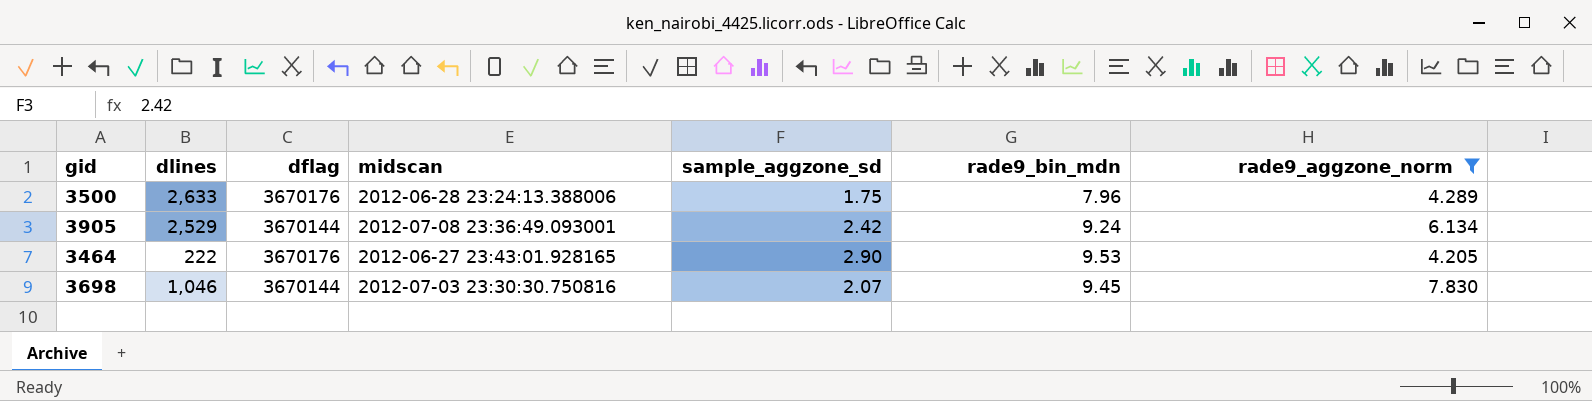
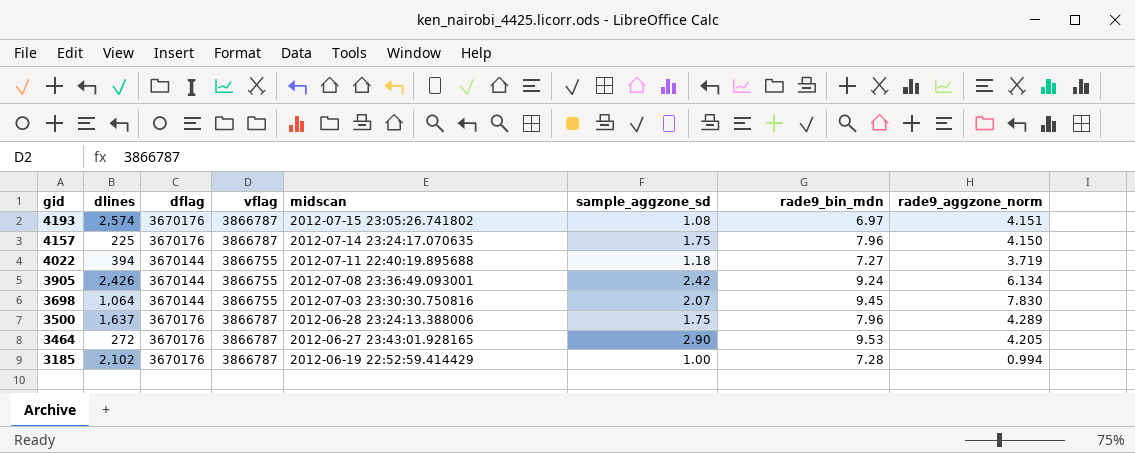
filter: rade9_aggzone_norm >= 4.205 -> none
row order: none -> gid descending
column vflag | position: none -> 4
3905 | dlines: 2,529 -> 2,426
3698 | dlines: 1,046 -> 1,064
3500 | dlines: 2,633 -> 1,637
3464 | dlines: 222 -> 272

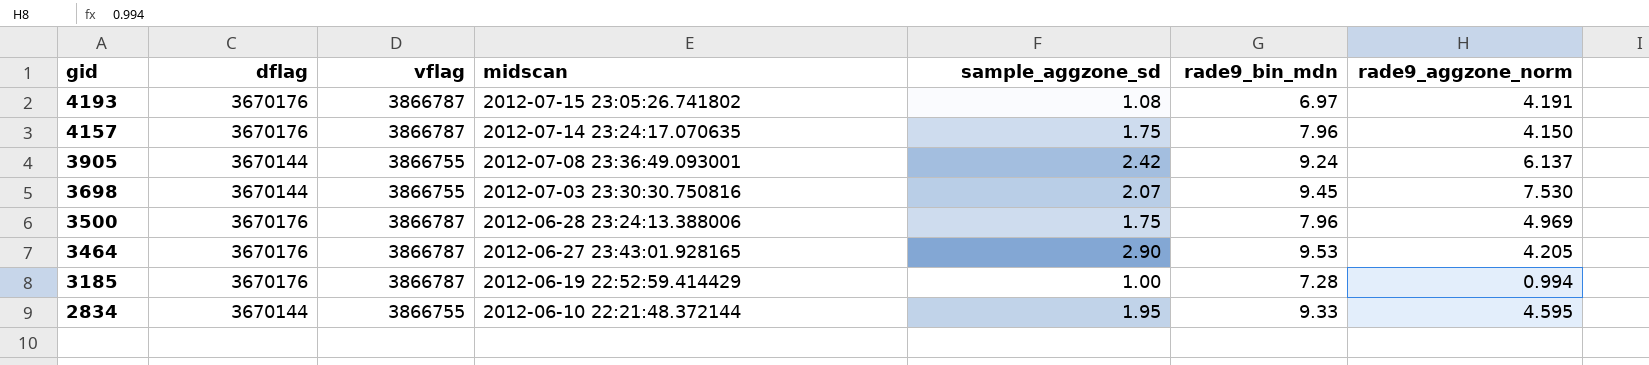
column dlines | position: 2 -> none
row 4022: 394 | 3670144 | 3866755 | 2012-07-11 22:40:19.895688 | 1.18 | 7.27 | 3.719 -> none
4193 | rade9_aggzone_norm: 4.151 -> 4.191
3905 | rade9_aggzone_norm: 6.134 -> 6.137
3698 | rade9_aggzone_norm: 7.830 -> 7.530
3500 | rade9_aggzone_norm: 4.289 -> 4.969
row 2834: none -> 3670144 | 3866755 | 2012-06-10 22:21:48.372144 | 1.95 | 9.33 | 4.595

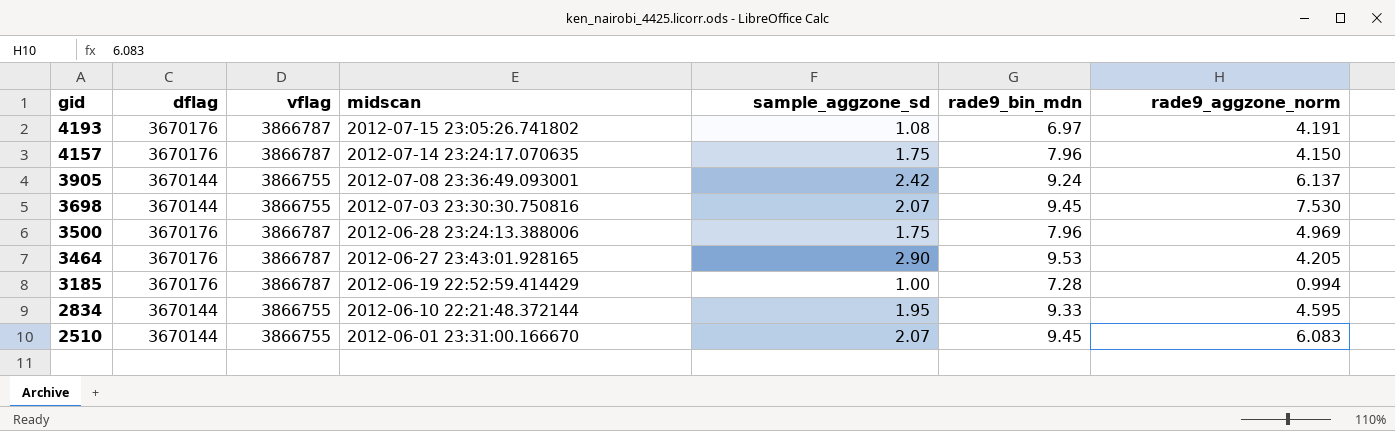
row 2510: none -> 3670144 | 3866755 | 2012-06-01 23:31:00.166670 | 2.07 | 9.45 | 6.083

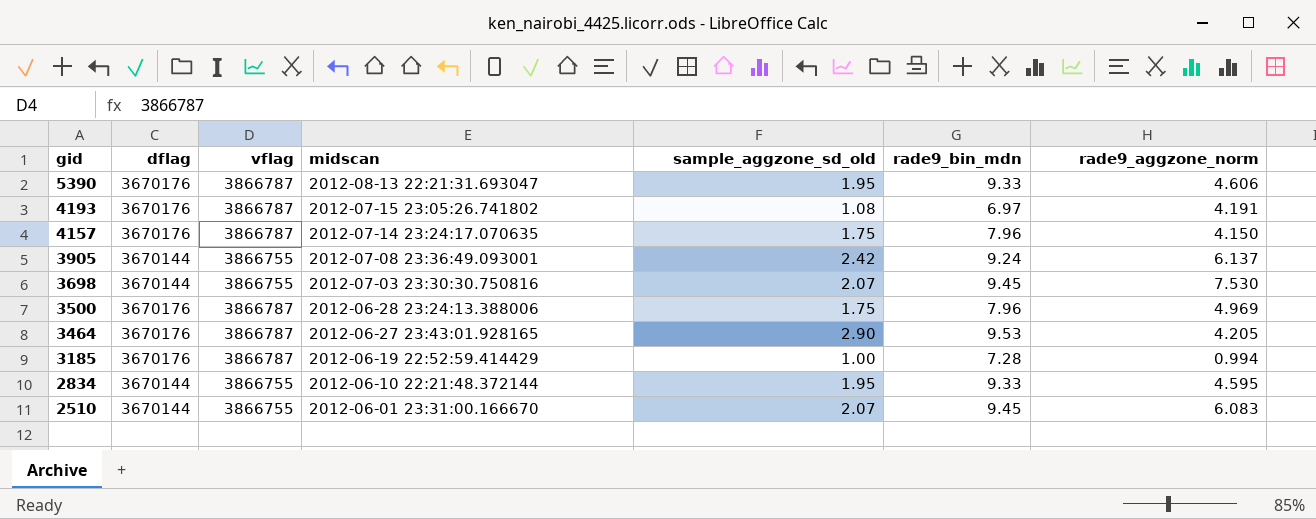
column name: sample_aggzone_sd -> sample_aggzone_sd_old
row 5390: none -> 3670176 | 3866787 | 2012-08-13 22:21:31.693047 | 1.95 | 9.33 | 4.606

